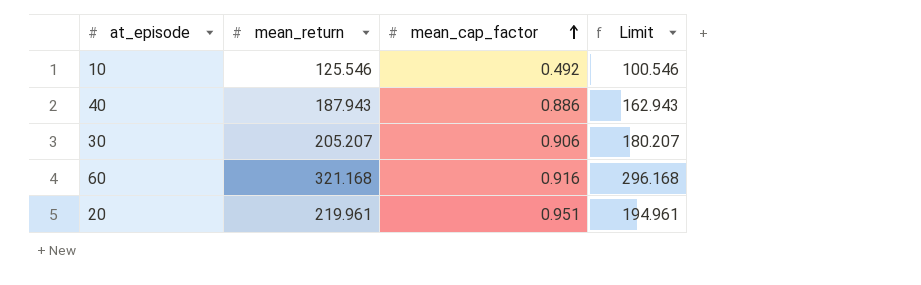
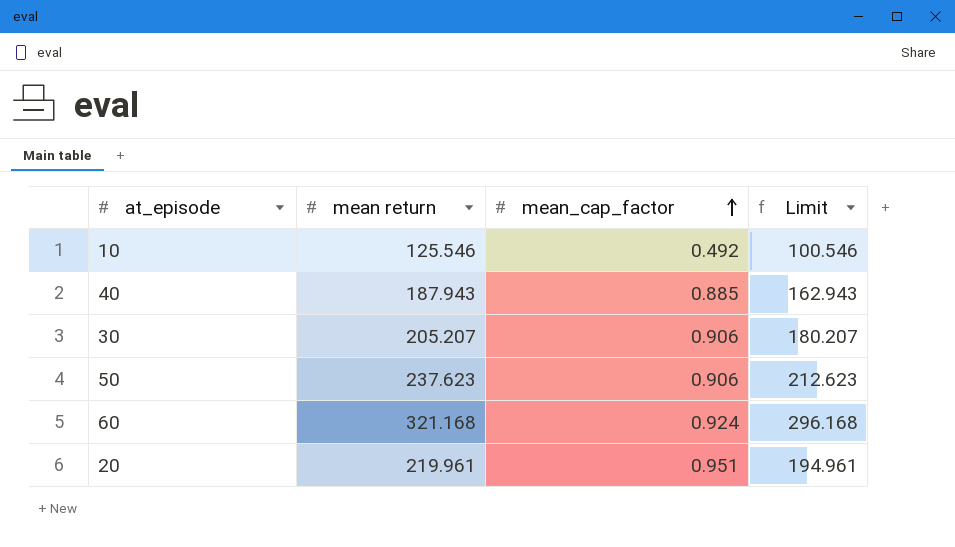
column name: mean_return -> mean return
40 | mean_cap_factor: 0.886 -> 0.885
row 50: none -> 237.623 | 0.906 | 212.623
60 | mean_cap_factor: 0.916 -> 0.924

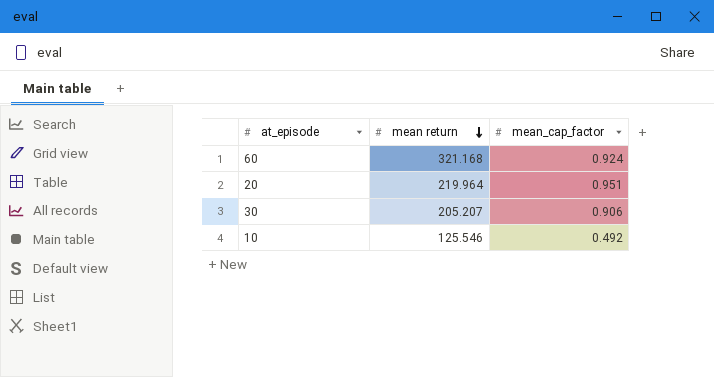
row order: mean_cap_factor ascending -> mean return descending
column Limit | formula: [mean return] - 25 -> none
row 40: 187.943 | 0.885 | 162.943 -> none
row 50: 237.623 | 0.906 | 212.623 -> none
20 | mean return: 219.961 -> 219.964

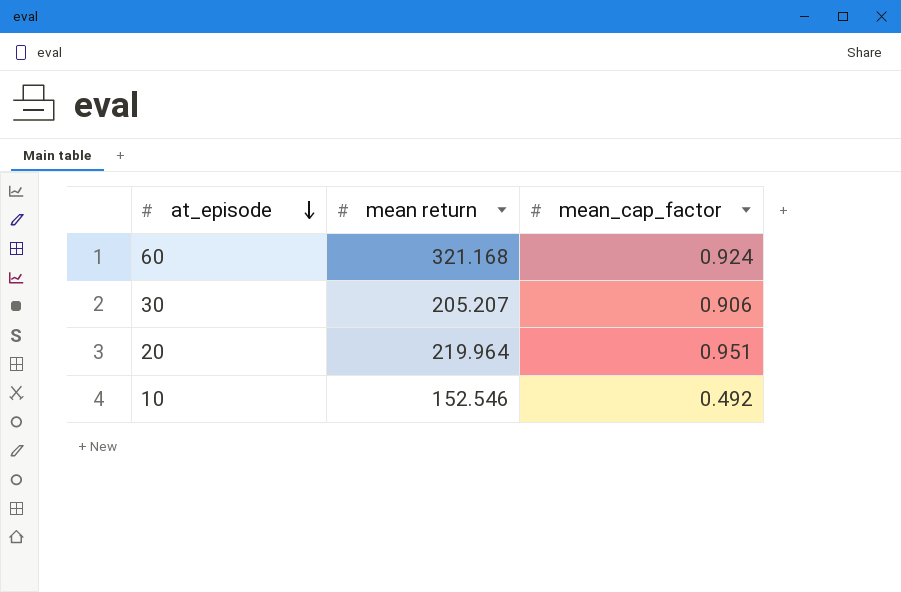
row order: mean return descending -> at_episode descending
10 | mean return: 125.546 -> 152.546

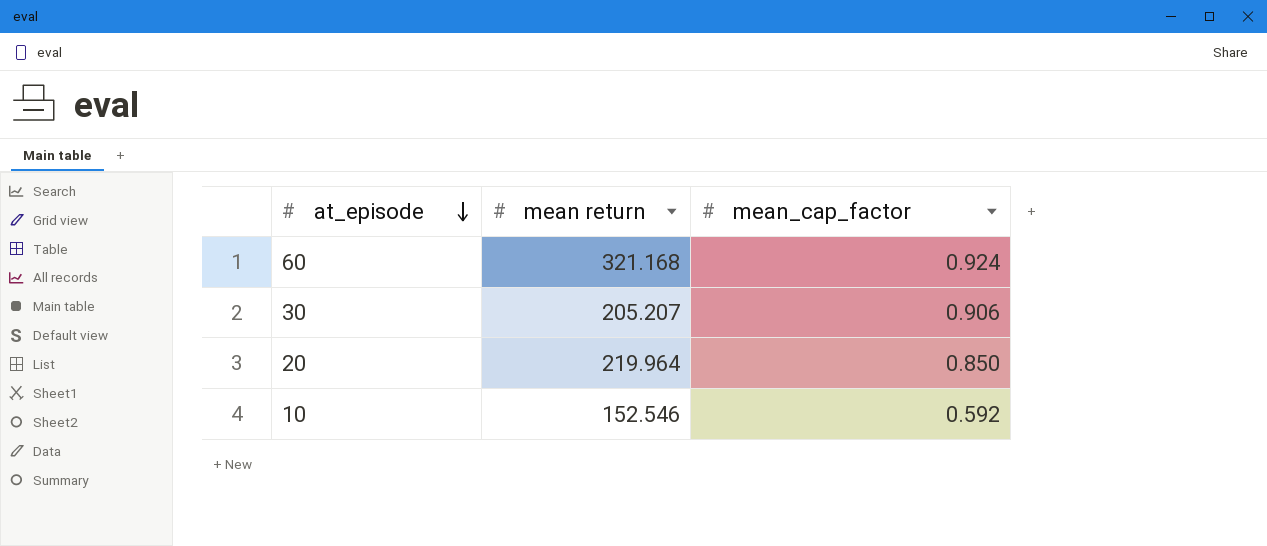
20 | mean_cap_factor: 0.951 -> 0.850
10 | mean_cap_factor: 0.492 -> 0.592

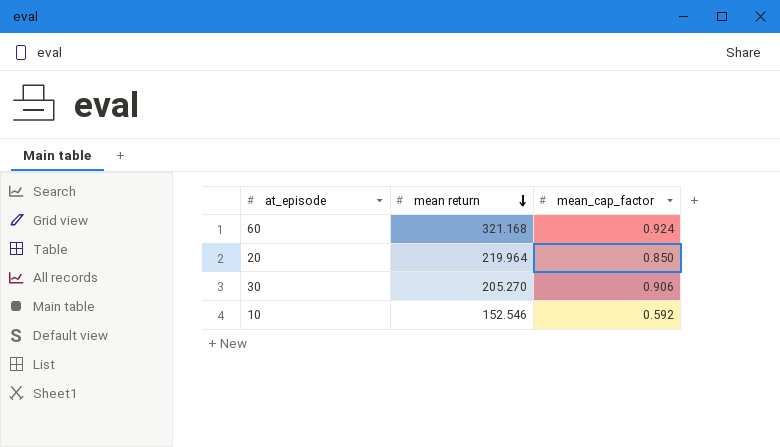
row order: at_episode descending -> mean return descending
30 | mean return: 205.207 -> 205.270

